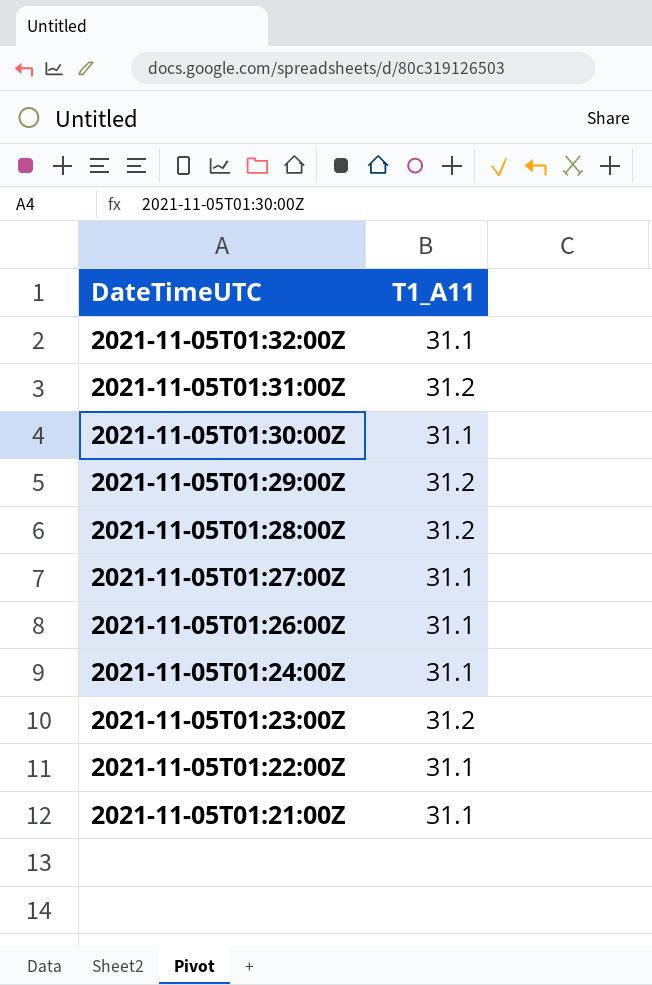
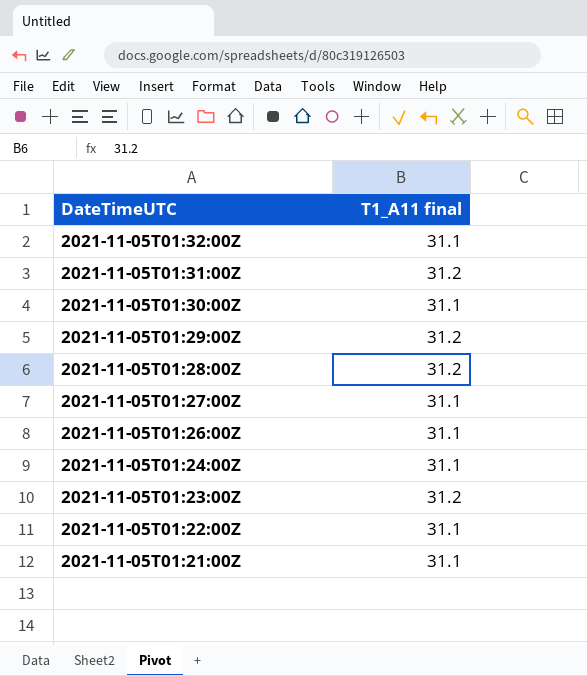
column name: T1_A11 -> T1_A11 final

